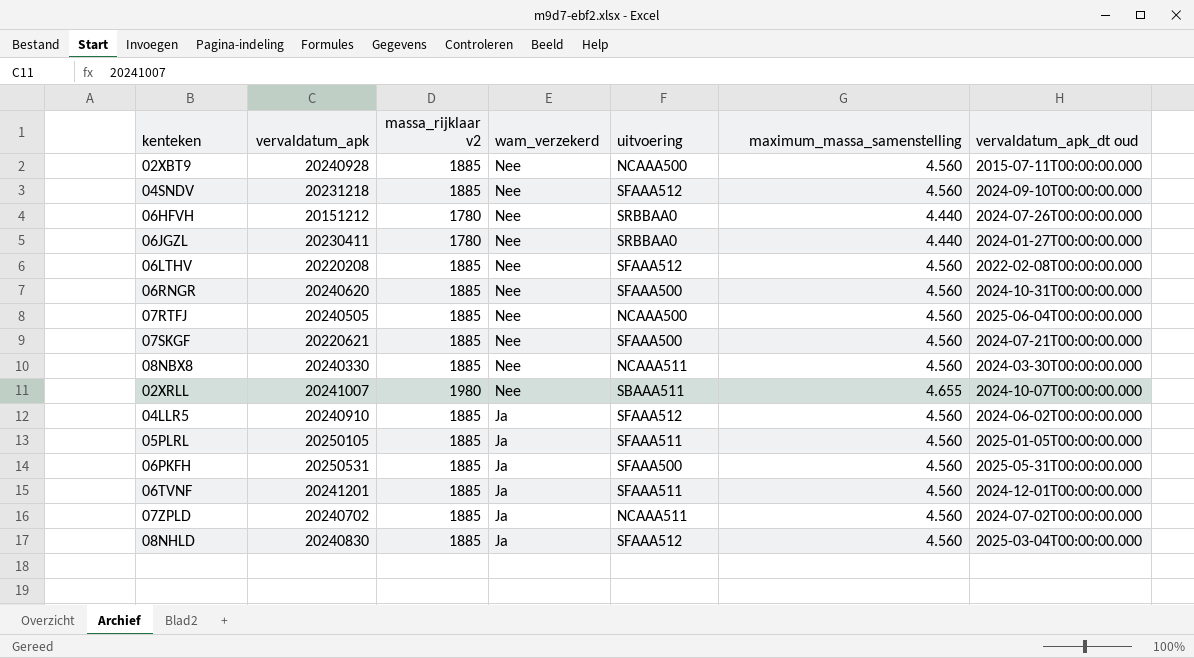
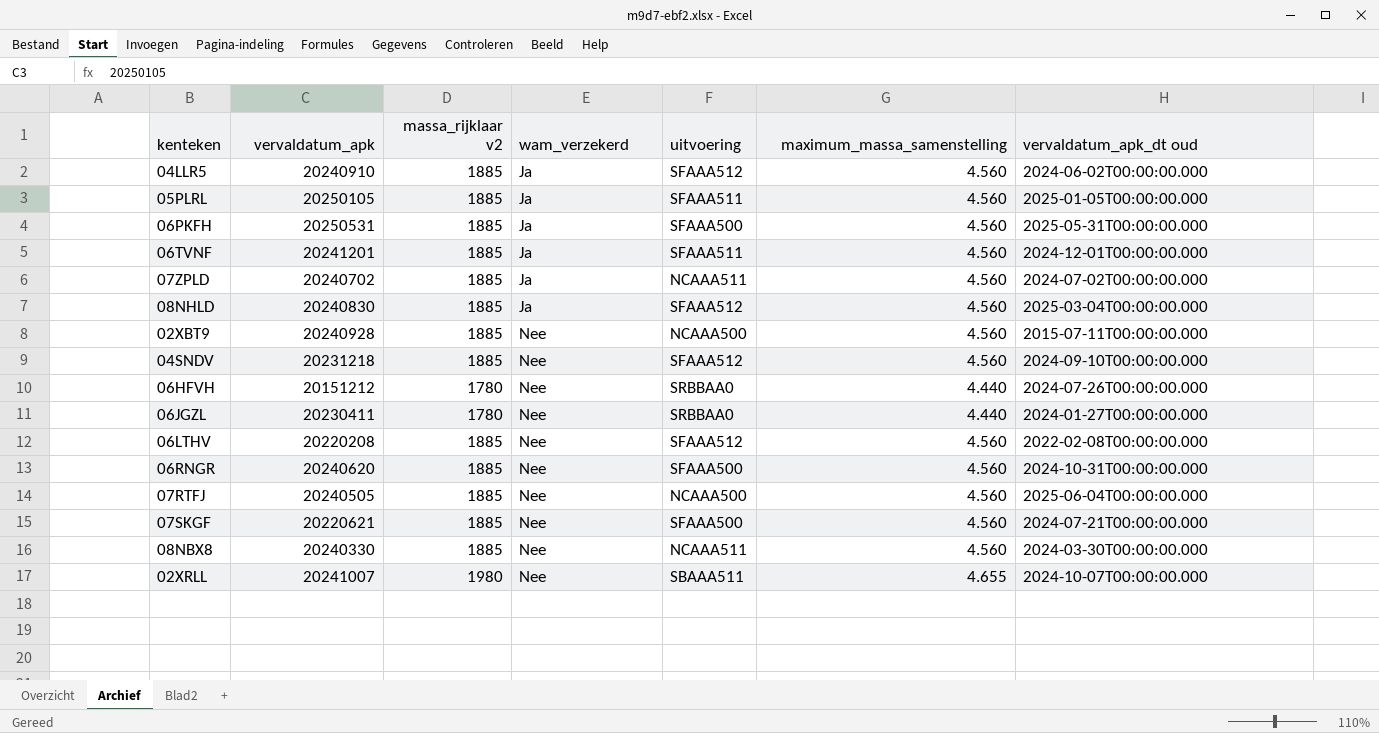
row order: wam_verzekerd descending -> wam_verzekerd ascending

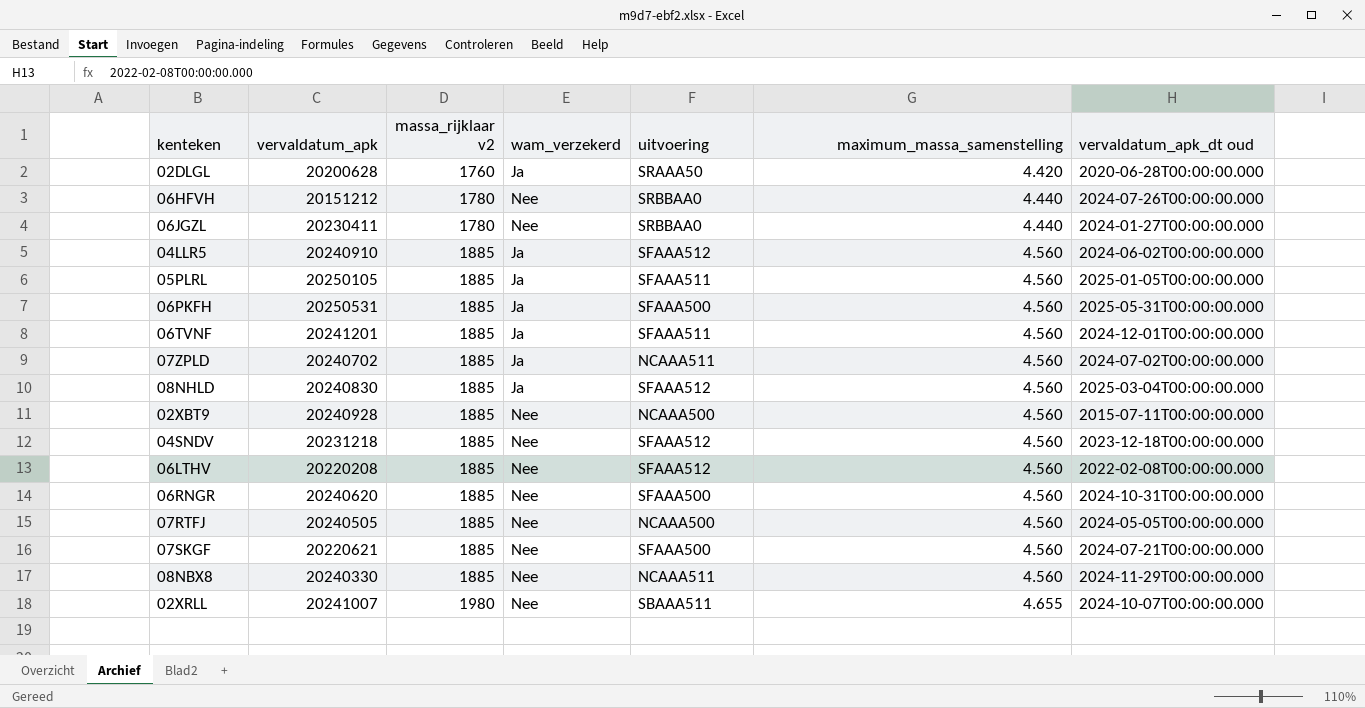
row order: wam_verzekerd ascending -> massa_rijklaar v2 ascending
row 02DLGL: none -> 20200628 | 1760 | Ja | SRAAA50 | 4.420 | 2020-06-28T00:00:00.000
04SNDV | vervaldatum_apk_dt oud: 2024-09-10T00:00:00.000 -> 2023-12-18T00:00:00.000
07RTFJ | vervaldatum_apk_dt oud: 2025-06-04T00:00:00.000 -> 2024-05-05T00:00:00.000
08NBX8 | vervaldatum_apk_dt oud: 2024-03-30T00:00:00.000 -> 2024-11-29T00:00:00.000

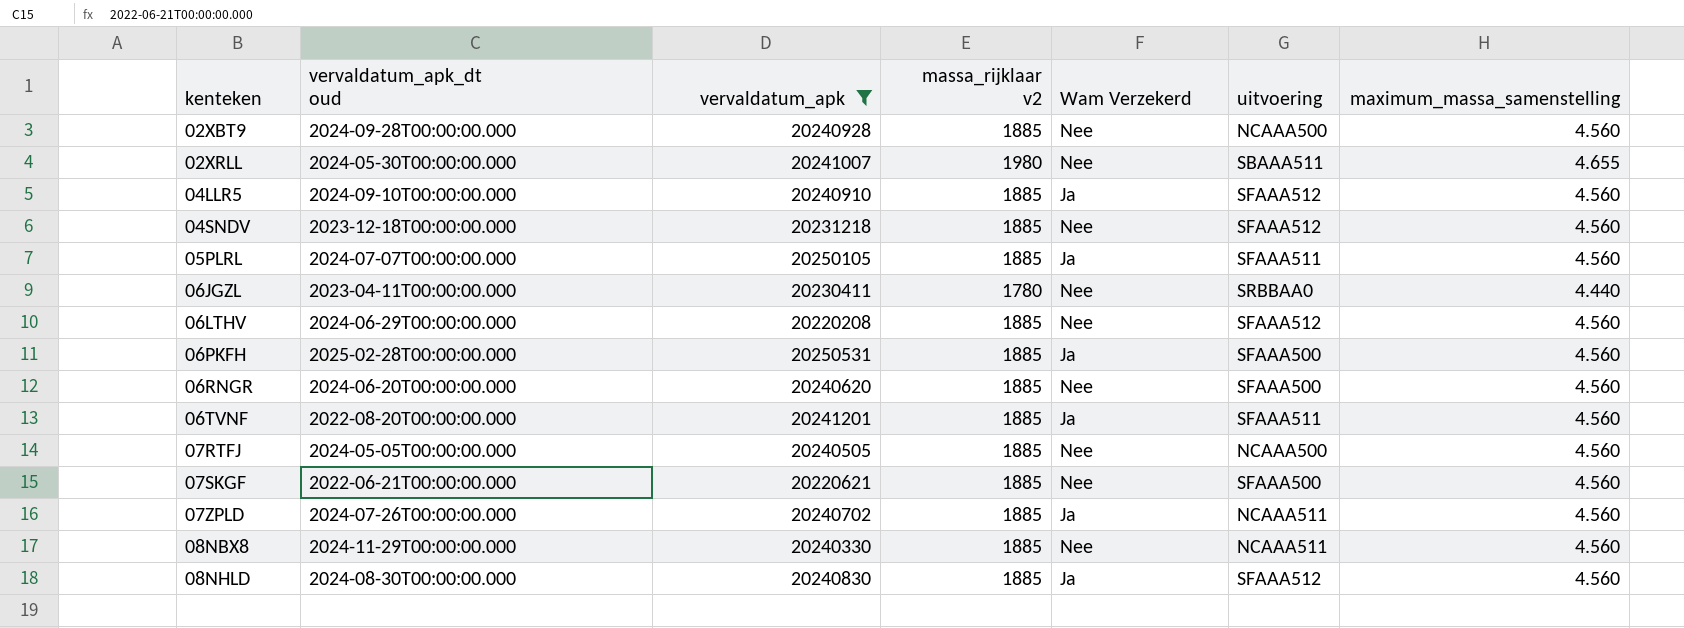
filter: none -> vervaldatum_apk >= 20220208
row order: massa_rijklaar v2 ascending -> kenteken ascending
column vervaldatum_apk_dt oud | position: 7 -> 2
column name: wam_verzekerd -> Wam Verzekerd
02XBT9 | vervaldatum_apk_dt oud: 2015-07-11T00:00:00.000 -> 2024-09-28T00:00:00.000
02XRLL | vervaldatum_apk_dt oud: 2024-10-07T00:00:00.000 -> 2024-05-30T00:00:00.000
04LLR5 | vervaldatum_apk_dt oud: 2024-06-02T00:00:00.000 -> 2024-09-10T00:00:00.000
05PLRL | vervaldatum_apk_dt oud: 2025-01-05T00:00:00.000 -> 2024-07-07T00:00:00.000
06JGZL | vervaldatum_apk_dt oud: 2024-01-27T00:00:00.000 -> 2023-04-11T00:00:00.000
06LTHV | vervaldatum_apk_dt oud: 2022-02-08T00:00:00.000 -> 2024-06-29T00:00:00.000
06PKFH | vervaldatum_apk_dt oud: 2025-05-31T00:00:00.000 -> 2025-02-28T00:00:00.000
06RNGR | vervaldatum_apk_dt oud: 2024-10-31T00:00:00.000 -> 2024-06-20T00:00:00.000
06TVNF | vervaldatum_apk_dt oud: 2024-12-01T00:00:00.000 -> 2022-08-20T00:00:00.000
07SKGF | vervaldatum_apk_dt oud: 2024-07-21T00:00:00.000 -> 2022-06-21T00:00:00.000
07ZPLD | vervaldatum_apk_dt oud: 2024-07-02T00:00:00.000 -> 2024-07-26T00:00:00.000
08NHLD | vervaldatum_apk_dt oud: 2025-03-04T00:00:00.000 -> 2024-08-30T00:00:00.000

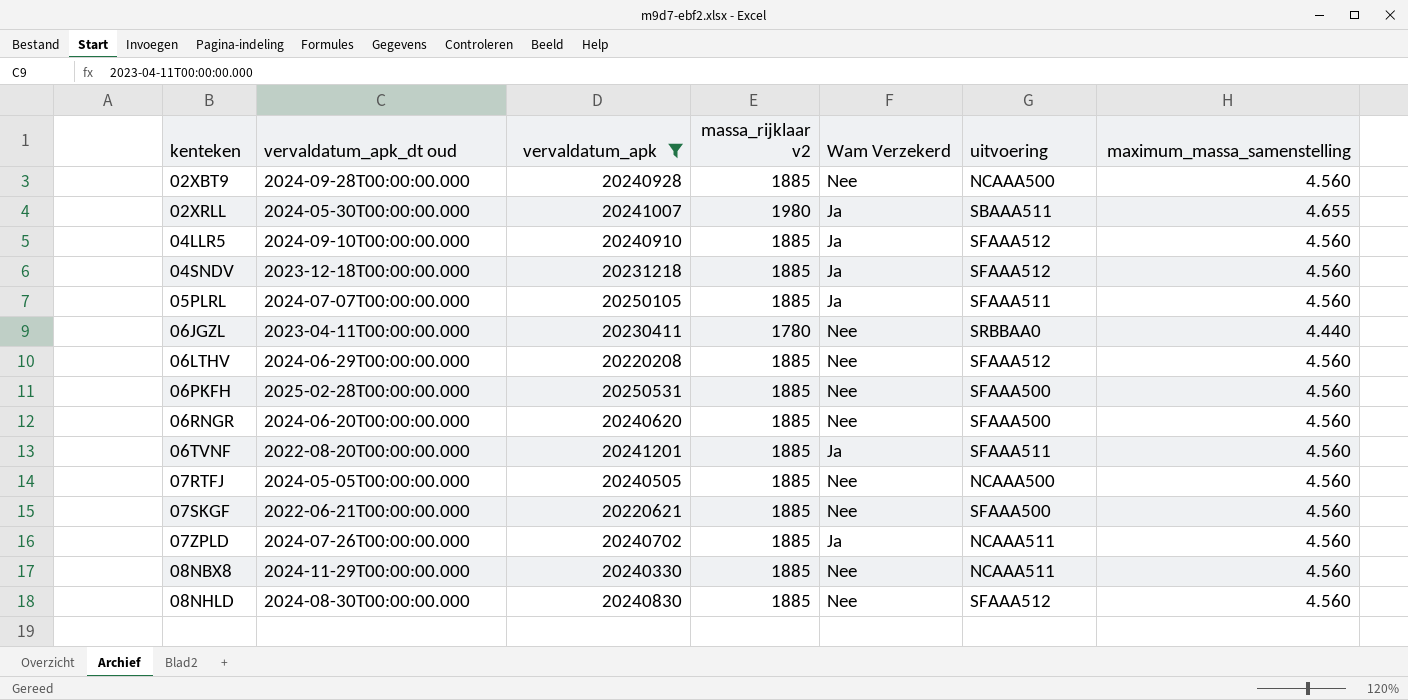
02XRLL | Wam Verzekerd: Nee -> Ja
04SNDV | Wam Verzekerd: Nee -> Ja
06PKFH | Wam Verzekerd: Ja -> Nee
08NHLD | Wam Verzekerd: Ja -> Nee

